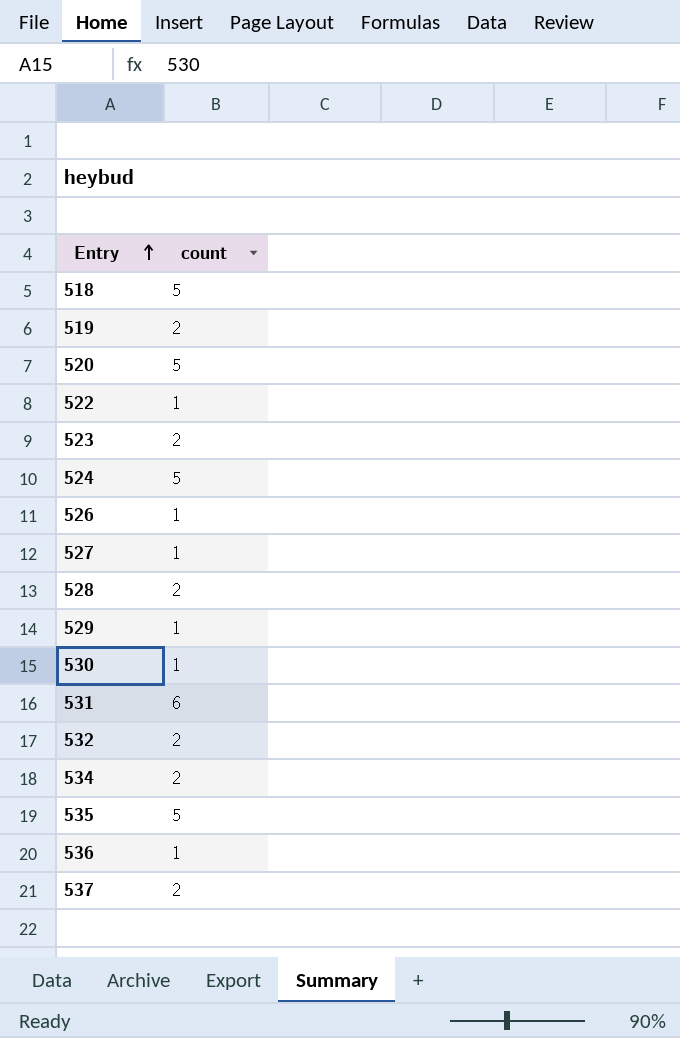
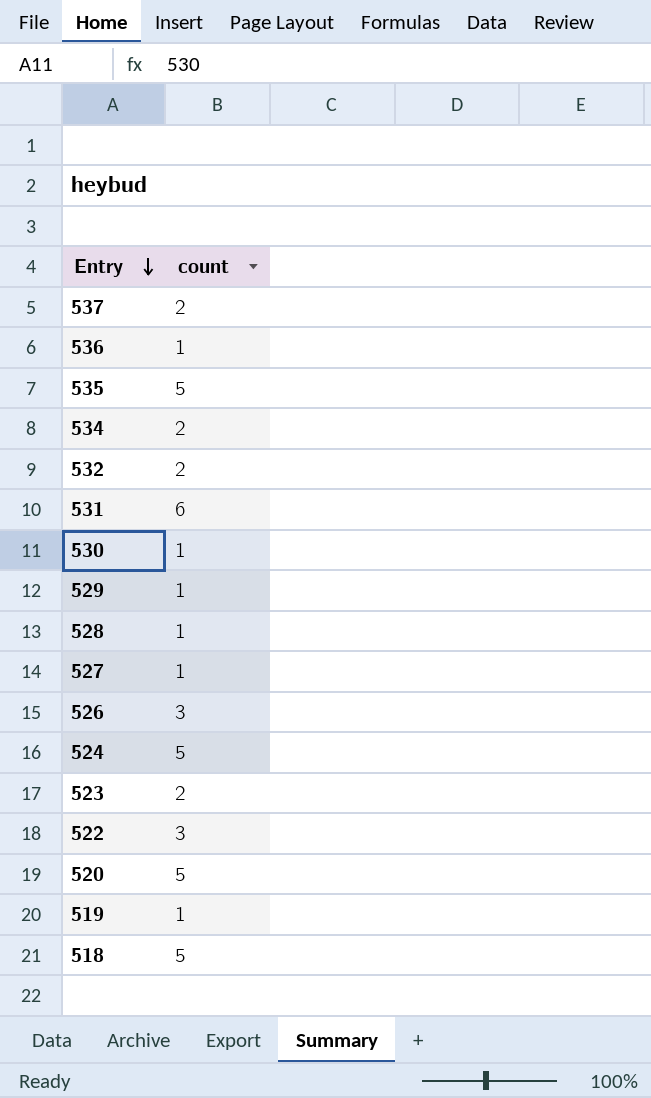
row order: Entry ascending -> Entry descending
528 | count: 2 -> 1
526 | count: 1 -> 3
522 | count: 1 -> 3
519 | count: 2 -> 1

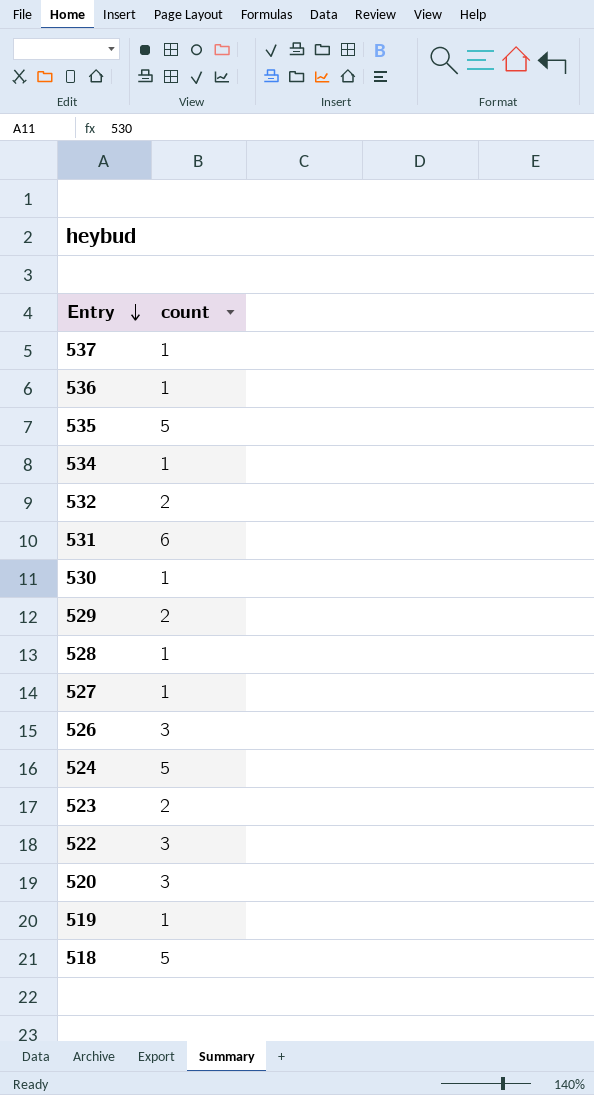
537 | count: 2 -> 1
534 | count: 2 -> 1
529 | count: 1 -> 2
520 | count: 5 -> 3

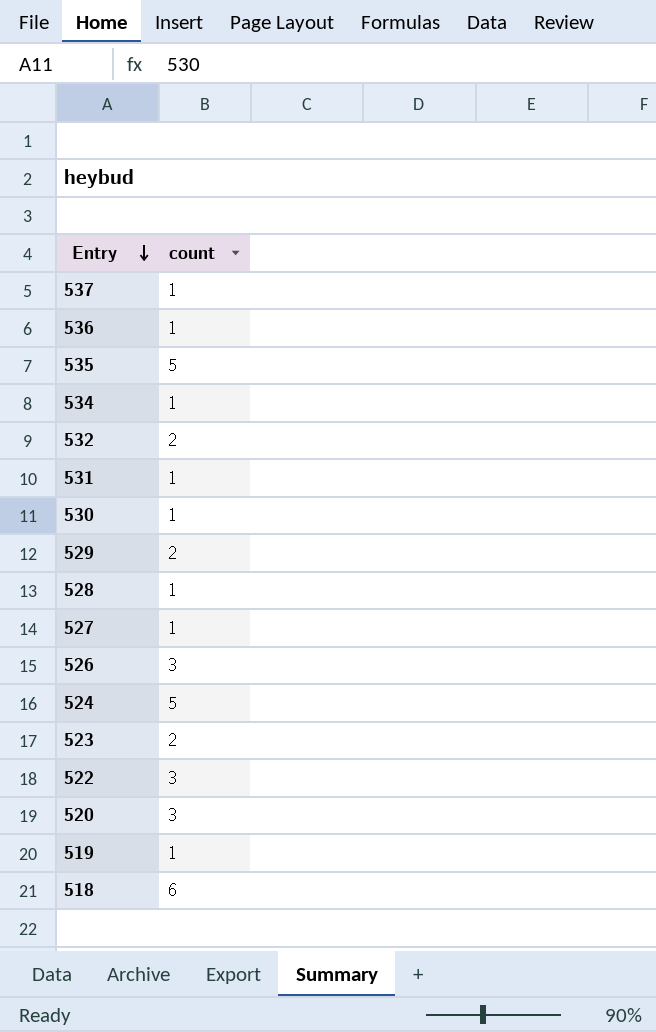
531 | count: 6 -> 1
518 | count: 5 -> 6

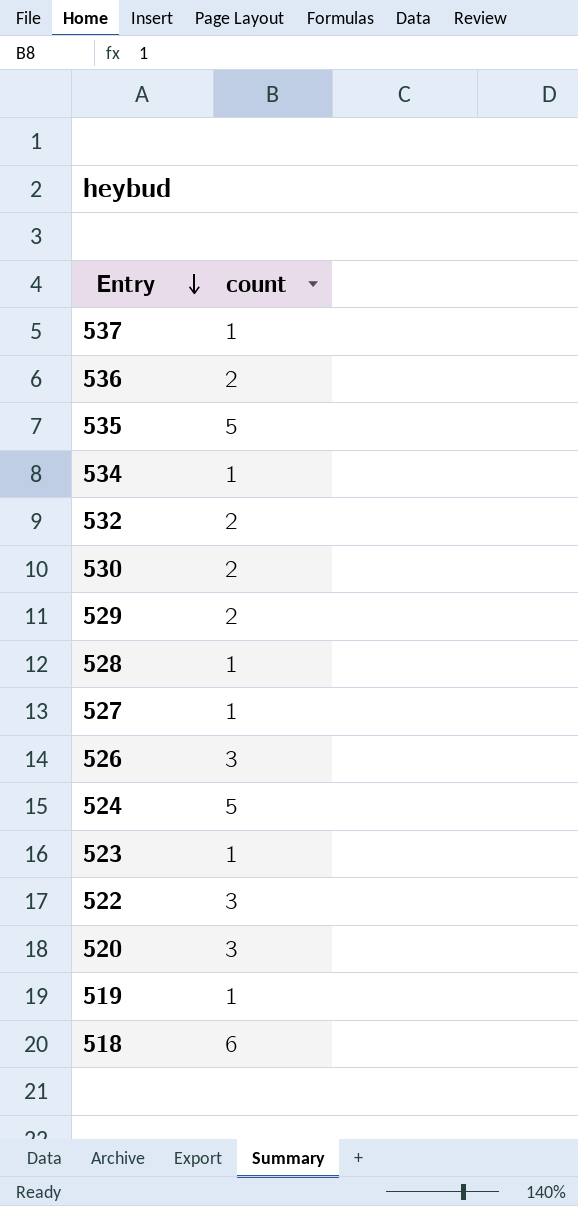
row 531: 1 -> none
536 | count: 1 -> 2
530 | count: 1 -> 2
523 | count: 2 -> 1

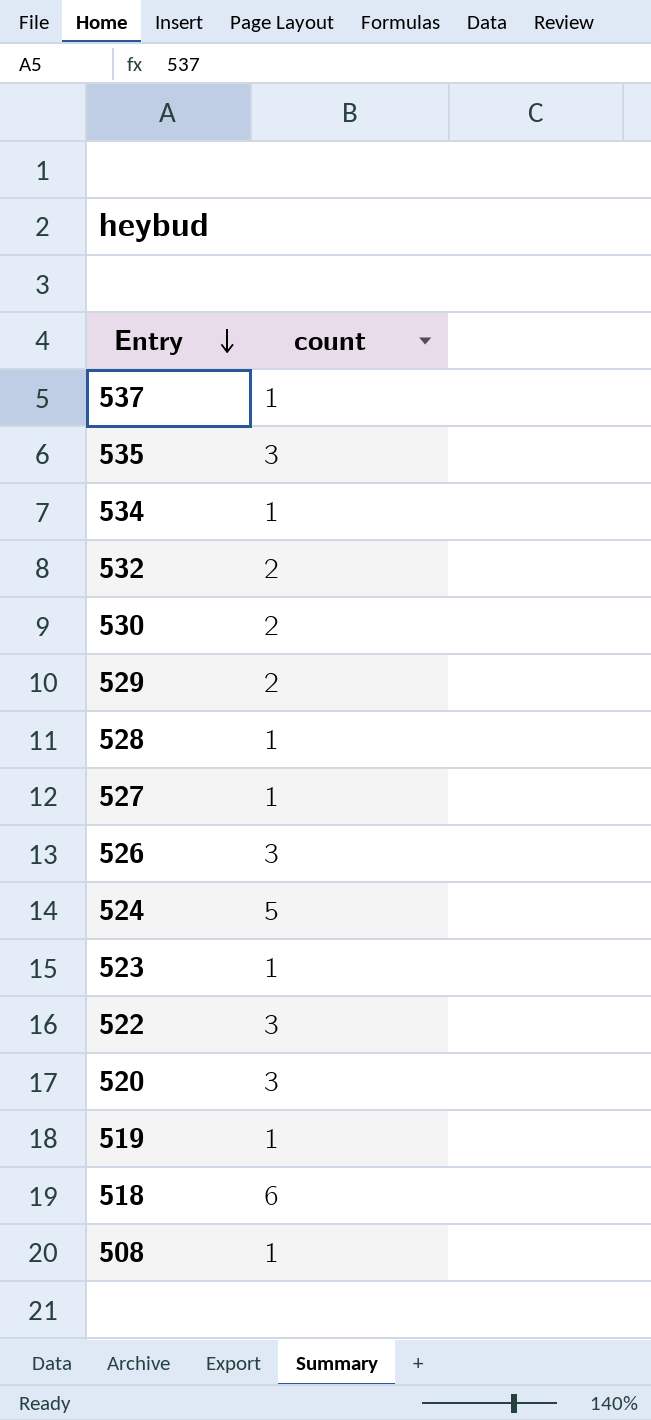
row 536: 2 -> none
535 | count: 5 -> 3
row 508: none -> 1

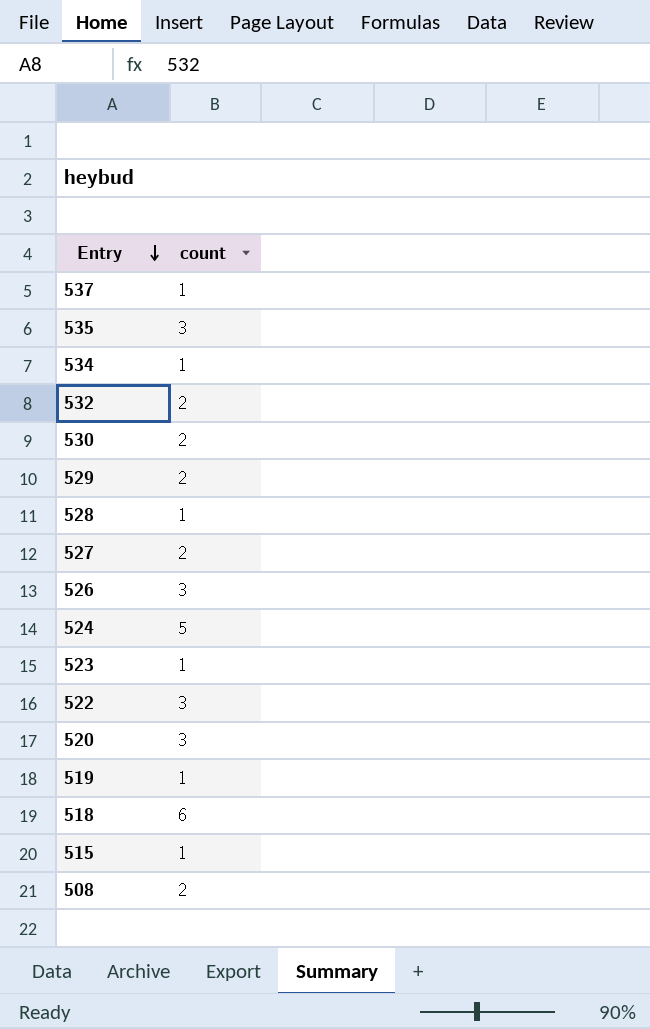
527 | count: 1 -> 2
row 515: none -> 1
508 | count: 1 -> 2

